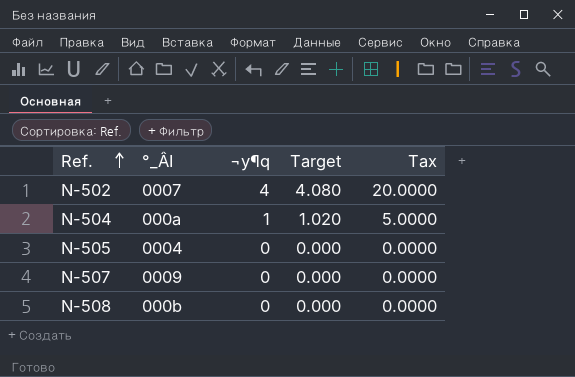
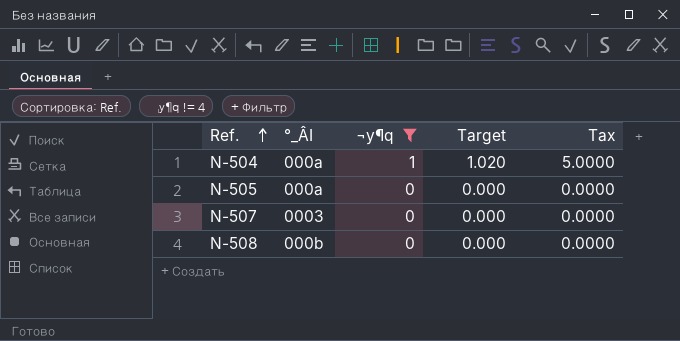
filter: none -> ¬y¶q != 4
N-505 | °_ÂI: 0004 -> 000a
N-507 | °_ÂI: 0009 -> 0003

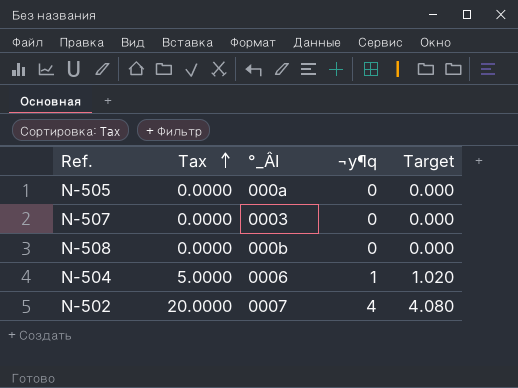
filter: ¬y¶q != 4 -> none
row order: Ref. ascending -> Tax ascending
column Tax | position: 5 -> 2
N-504 | °_ÂI: 000a -> 0006

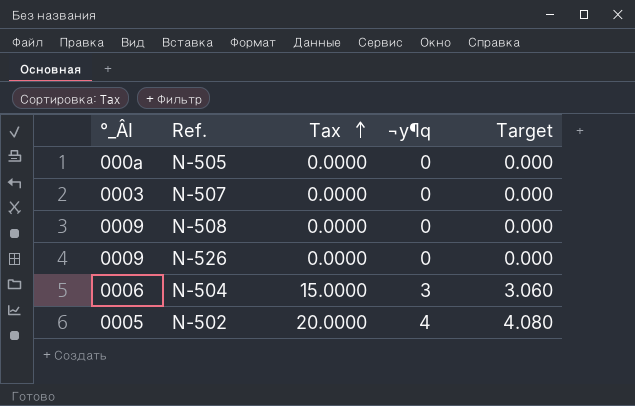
column °_ÂI | position: 3 -> 1
N-508 | °_ÂI: 000b -> 0009
row N-526: none -> 0009 | 0.0000 | 0 | 0.000
N-504 | Tax: 5.0000 -> 15.0000
N-504 | ¬y¶q: 1 -> 3
N-504 | Target: 1.020 -> 3.060
N-502 | °_ÂI: 0007 -> 0005

